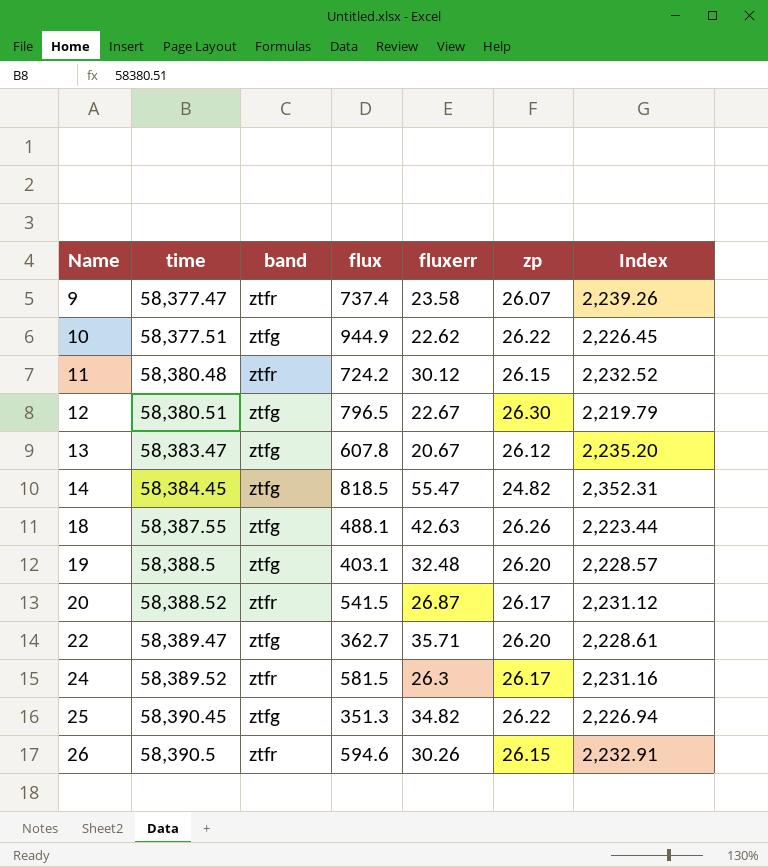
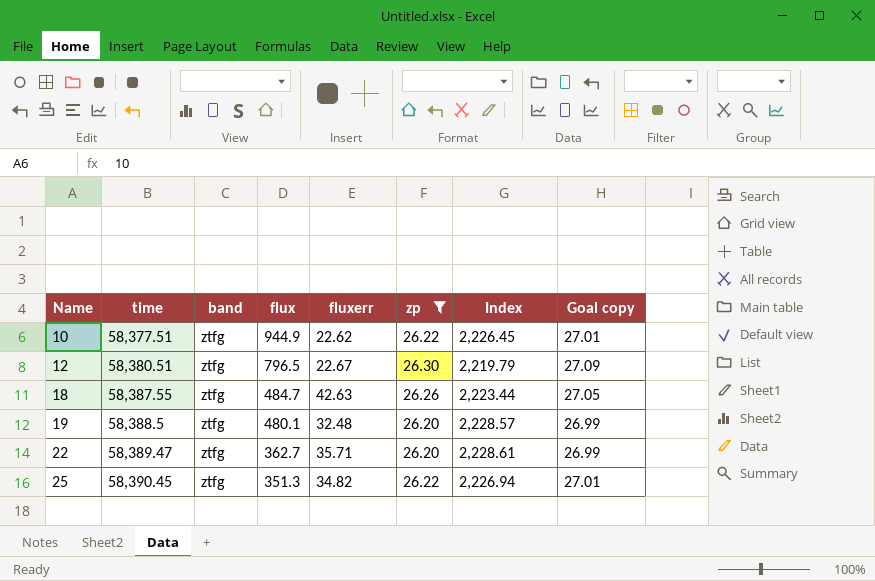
filter: none -> zp >= 26.20
column Goal copy | formula: none -> [zp] * 1.03
18 | flux: 488.1 -> 484.7
19 | flux: 403.1 -> 480.1

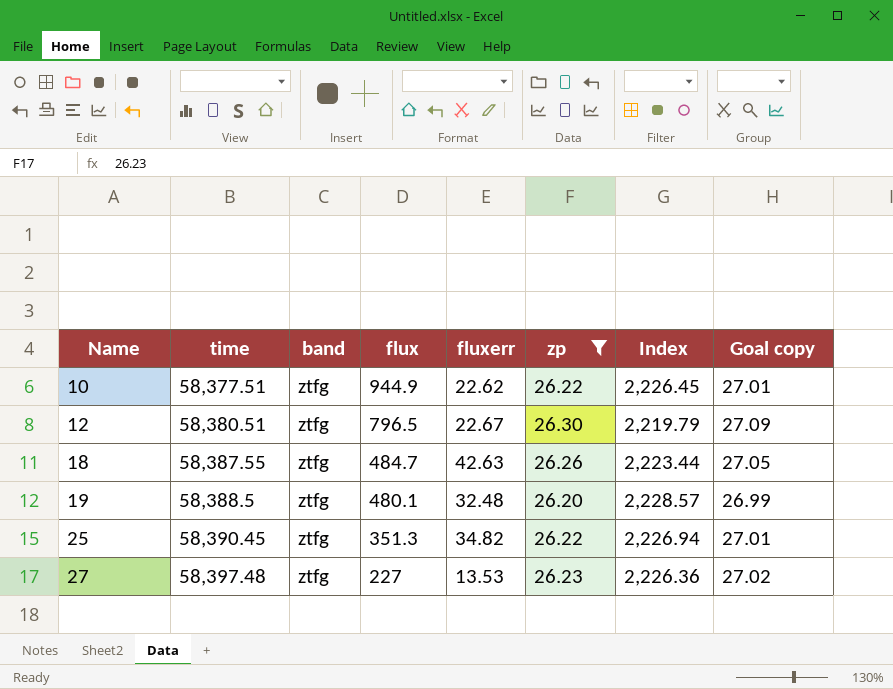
row 22: 58,389.47 | ztfg | 362.7 | 35.71 | 26.20 | 2,228.61 | 26.99 -> none
row 27: none -> 58,397.48 | ztfg | 227 | 13.53 | 26.23 | 2,226.36 | 27.02

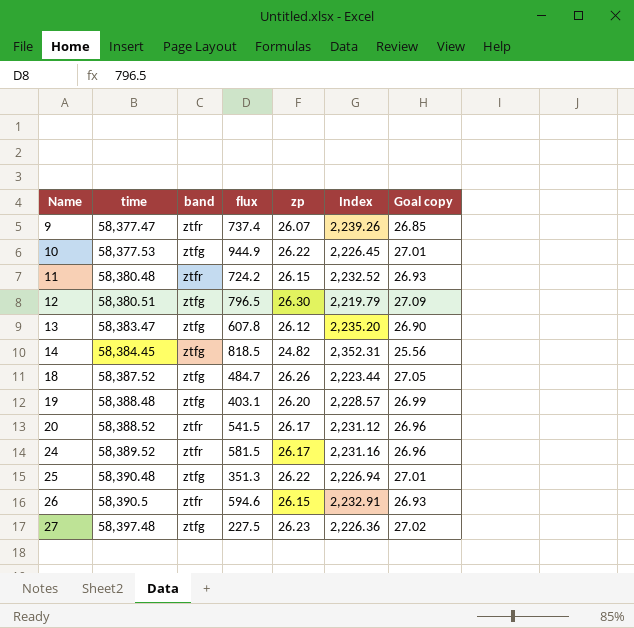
filter: zp >= 26.20 -> none
column fluxerr | position: 5 -> none
10 | time: 58,377.51 -> 58,377.53
18 | time: 58,387.55 -> 58,387.52
19 | time: 58,388.5 -> 58,388.48
19 | flux: 480.1 -> 403.1
25 | time: 58,390.45 -> 58,390.48
27 | flux: 227 -> 227.5

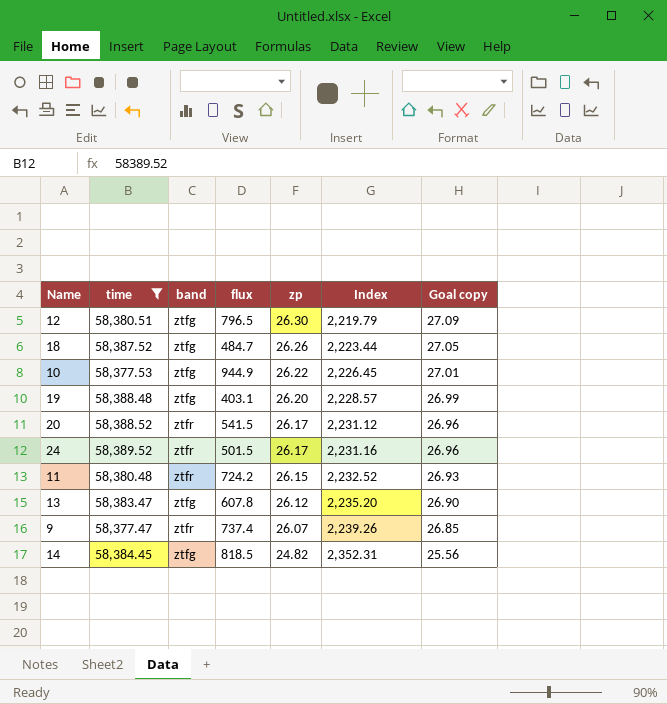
filter: none -> time <= 58,389.52
row order: Name ascending -> zp descending
24 | flux: 581.5 -> 501.5

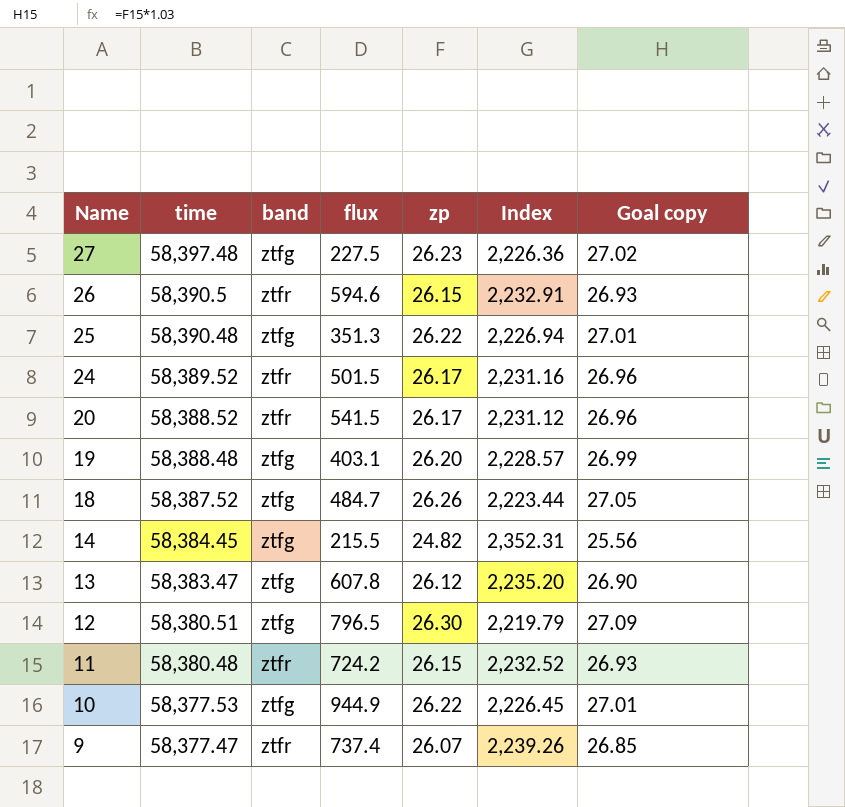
filter: time <= 58,389.52 -> none
row order: zp descending -> Name descending
14 | flux: 818.5 -> 215.5

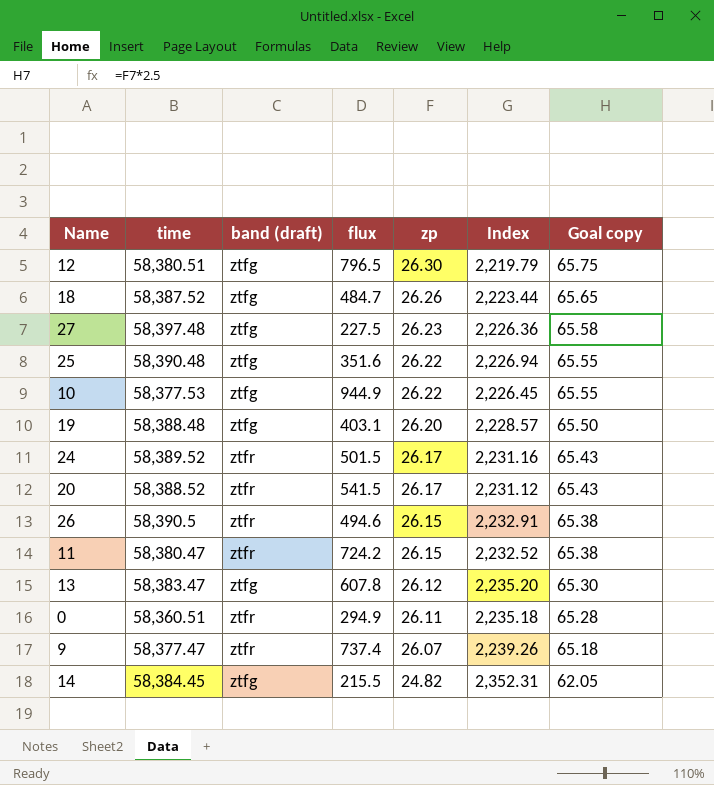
row order: Name descending -> zp descending
column name: band -> band (draft)
column Goal copy | formula: [zp] * 1.03 -> [zp] * 2.5
25 | flux: 351.3 -> 351.6
26 | flux: 594.6 -> 494.6
11 | time: 58,380.48 -> 58,380.47
row 0: none -> 58,360.51 | ztfr | 294.9 | 26.11 | 2,235.18 | 65.28

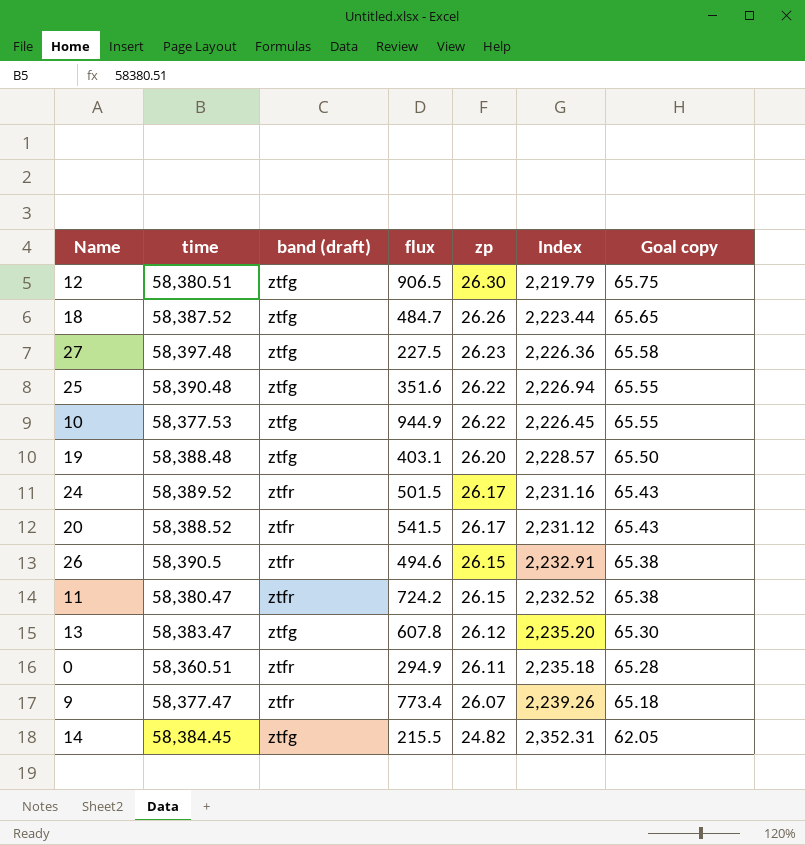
12 | flux: 796.5 -> 906.5
9 | flux: 737.4 -> 773.4

